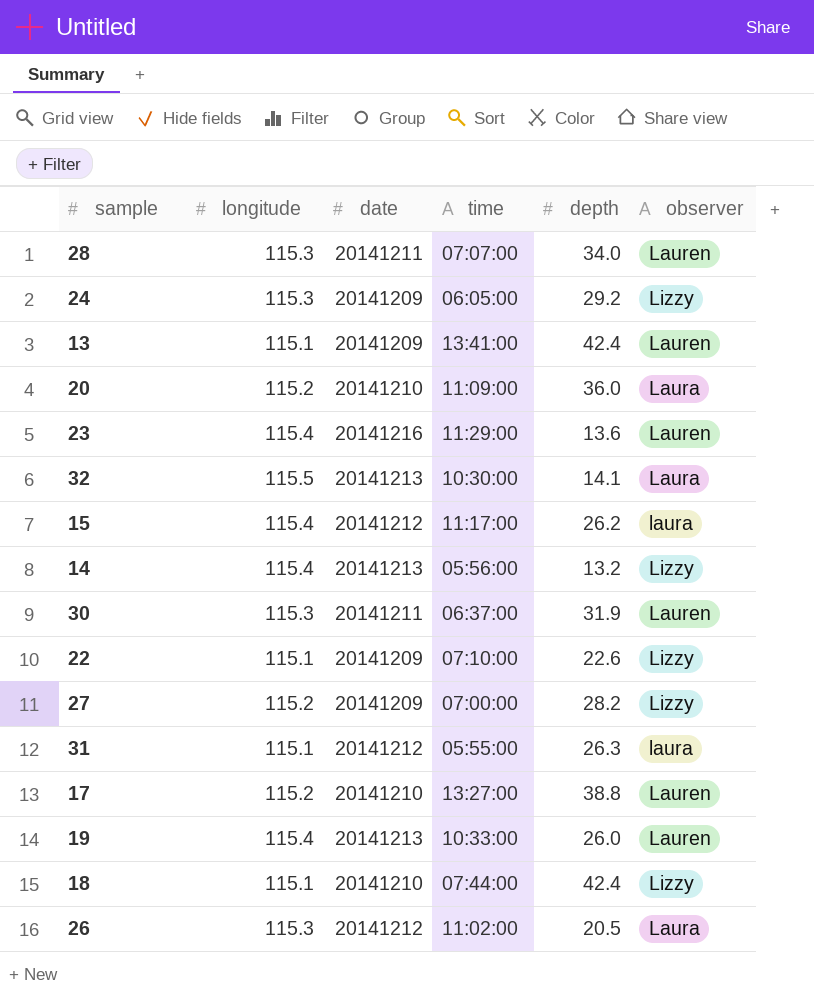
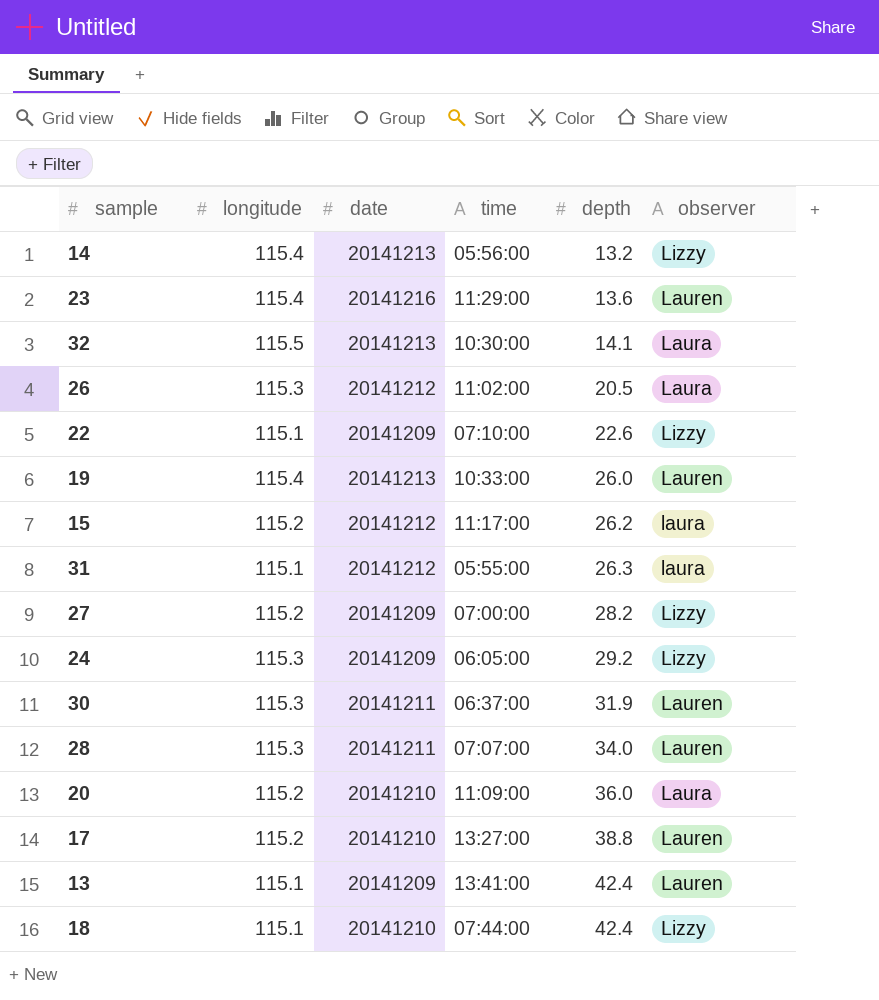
row order: none -> depth ascending
15 | longitude: 115.4 -> 115.2

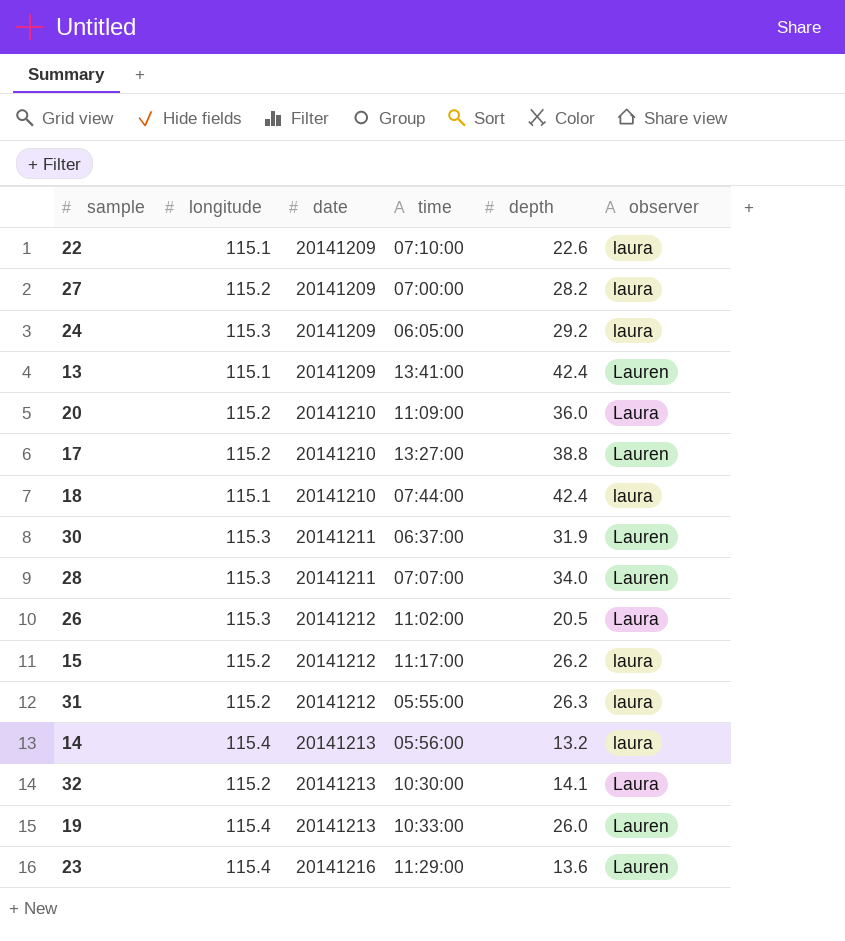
row order: depth ascending -> date ascending
22 | observer: Lizzy -> laura
27 | observer: Lizzy -> laura
24 | observer: Lizzy -> laura
18 | observer: Lizzy -> laura
31 | longitude: 115.1 -> 115.2
14 | observer: Lizzy -> laura
32 | longitude: 115.5 -> 115.2

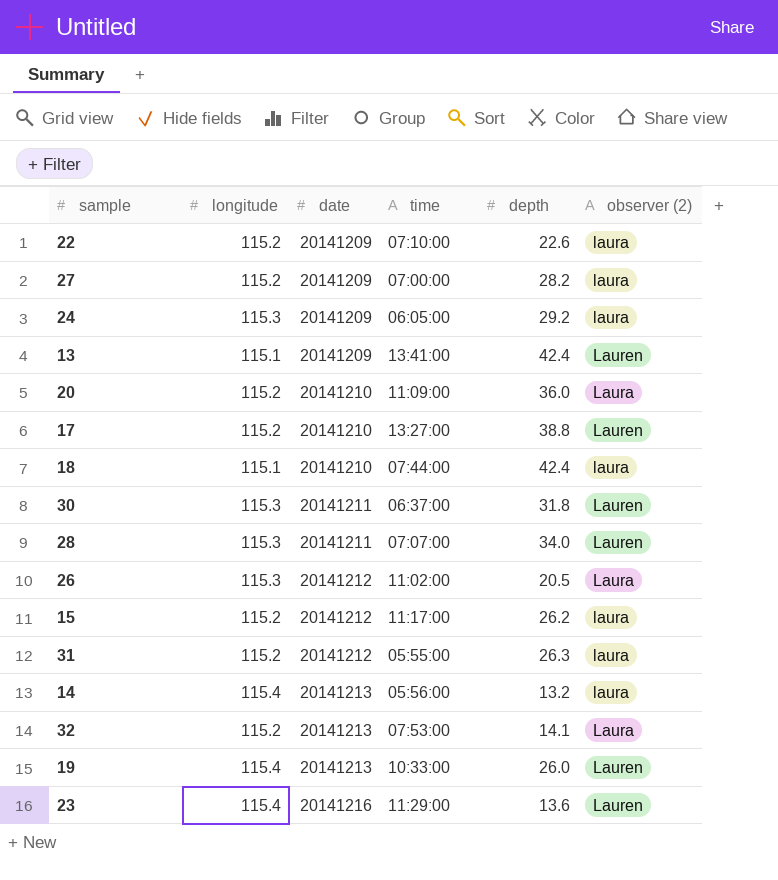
column name: observer -> observer (2)
22 | longitude: 115.1 -> 115.2
30 | depth: 31.9 -> 31.8
32 | time: 10:30:00 -> 07:53:00

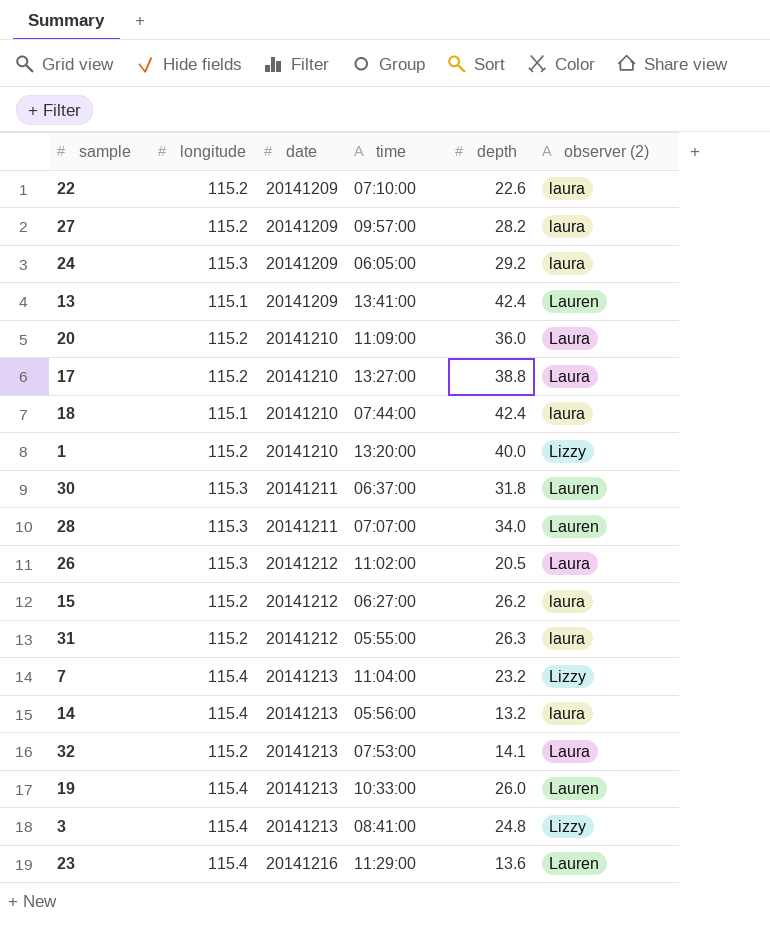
27 | time: 07:00:00 -> 09:57:00
17 | observer (2): Lauren -> Laura
row 1: none -> 115.2 | 20141210 | 13:20:00 | 40.0 | Lizzy
15 | time: 11:17:00 -> 06:27:00
row 7: none -> 115.4 | 20141213 | 11:04:00 | 23.2 | Lizzy
row 3: none -> 115.4 | 20141213 | 08:41:00 | 24.8 | Lizzy

